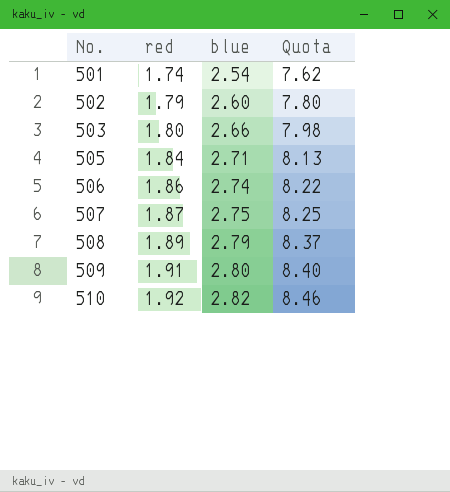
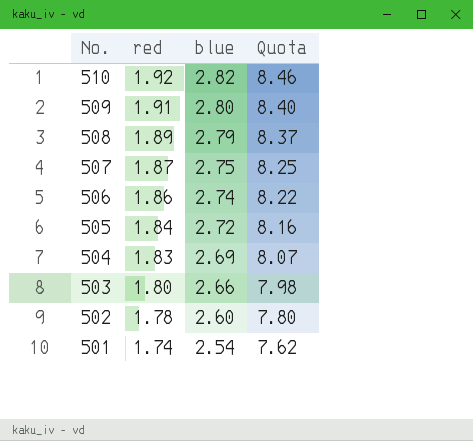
row order: No. ascending -> No. descending
505 | blue: 2.71 -> 2.72
505 | Quota: 8.13 -> 8.16
row 504: none -> 1.83 | 2.69 | 8.07
502 | red: 1.79 -> 1.78

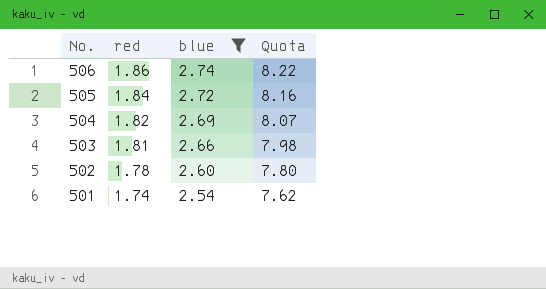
filter: none -> blue <= 2.74
504 | red: 1.83 -> 1.82
503 | red: 1.80 -> 1.81

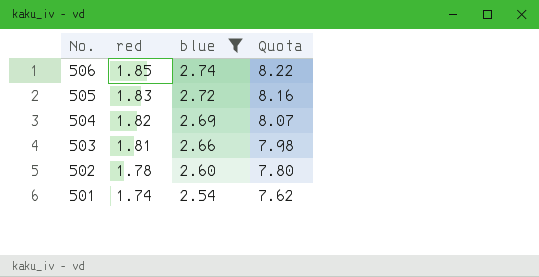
506 | red: 1.86 -> 1.85
505 | red: 1.84 -> 1.83

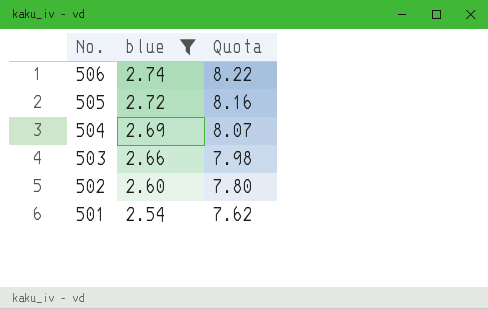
column red | position: 2 -> none

